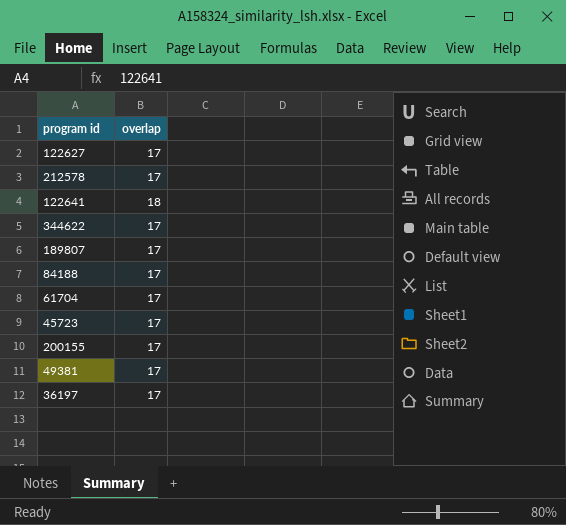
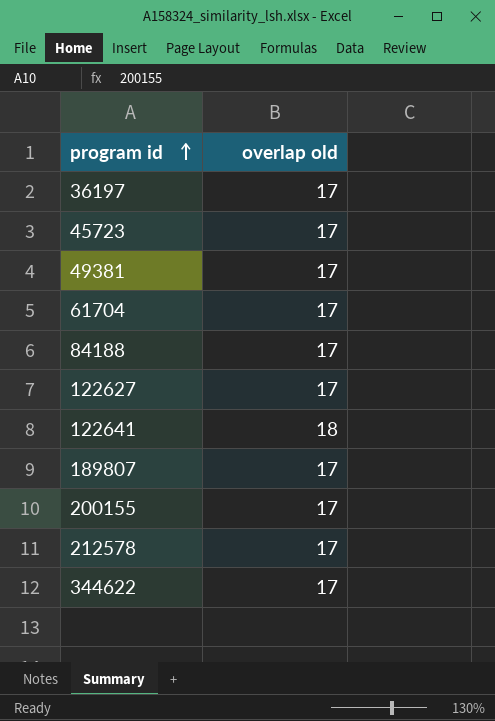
row order: none -> program id ascending
column name: overlap -> overlap old

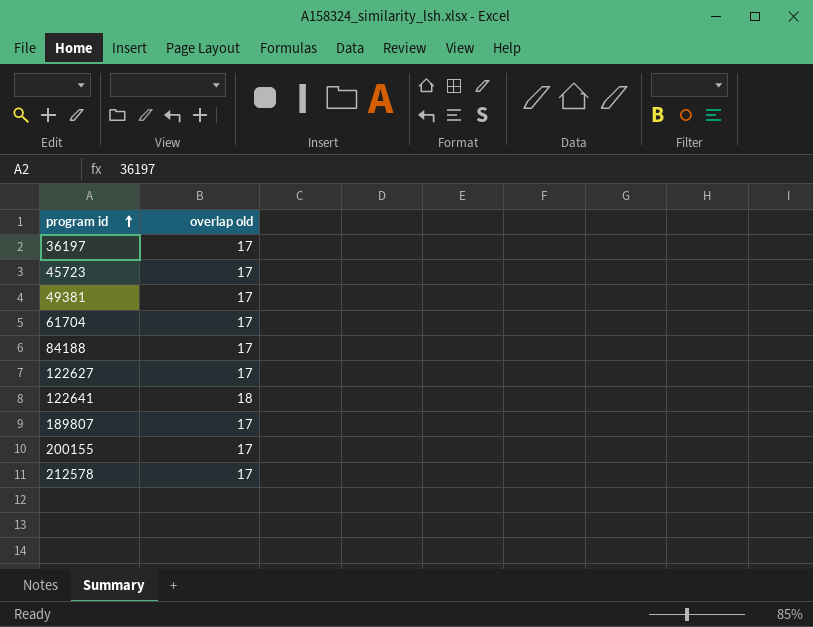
row 344622: 17 -> none

